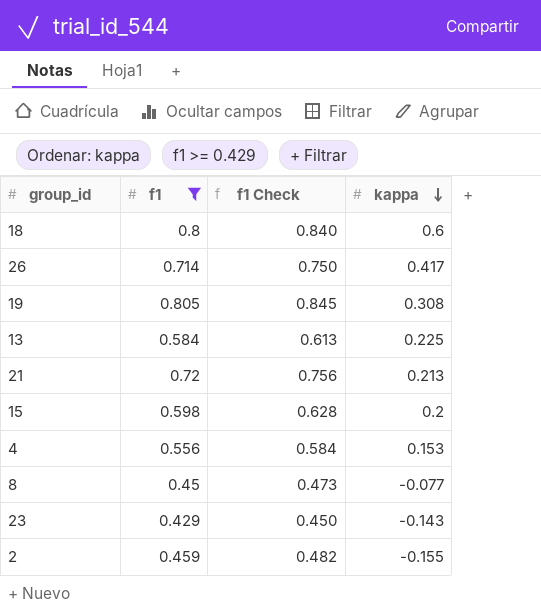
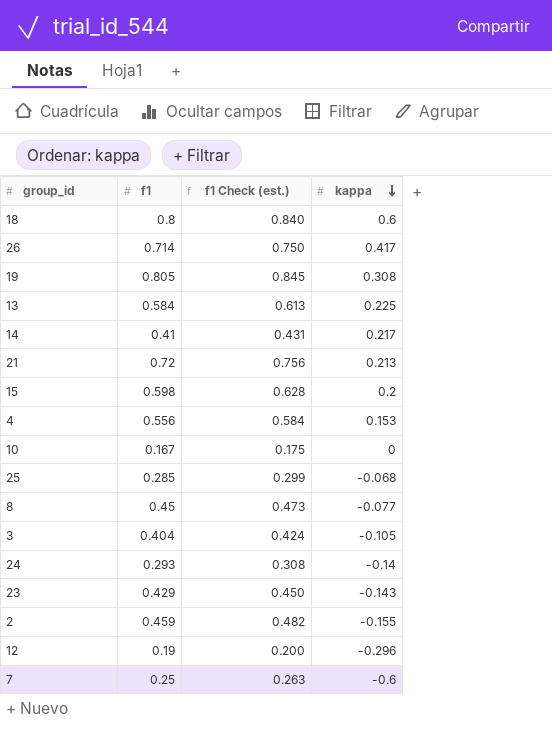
filter: f1 >= 0.429 -> none
column name: f1 Check -> f1 Check (est.)

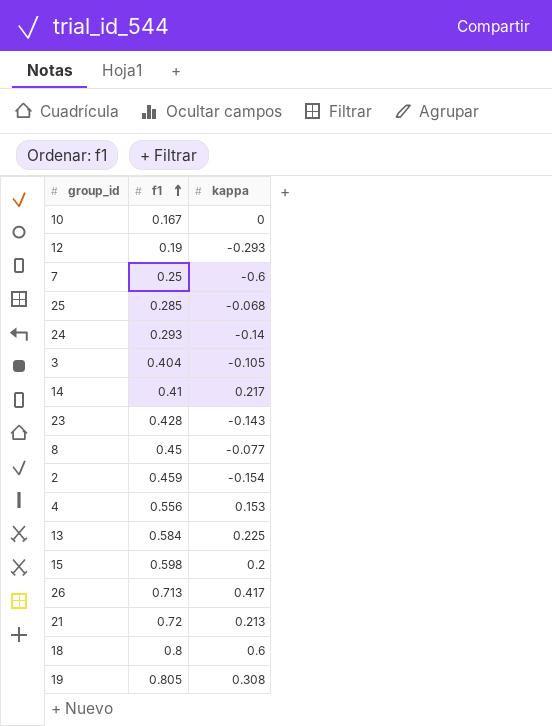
row order: kappa descending -> f1 ascending
column f1 Check (est.) | formula: [f1] * 1.05 -> none
12 | kappa: -0.296 -> -0.293
23 | f1: 0.429 -> 0.428
2 | kappa: -0.155 -> -0.154
26 | f1: 0.714 -> 0.713

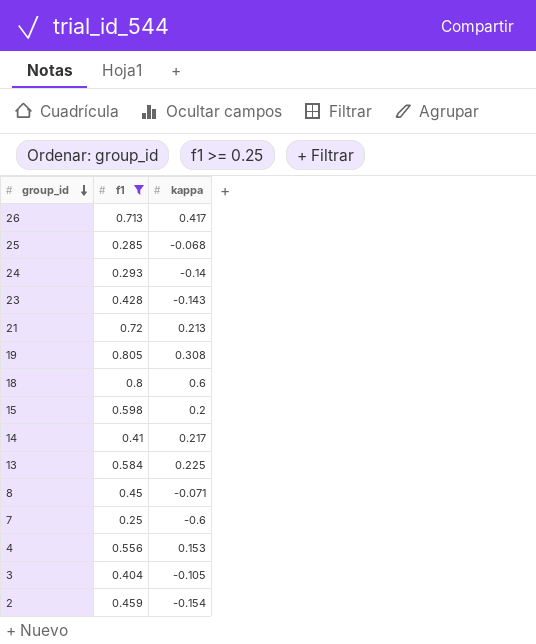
filter: none -> f1 >= 0.25
row order: f1 ascending -> group_id descending
8 | kappa: -0.077 -> -0.071

